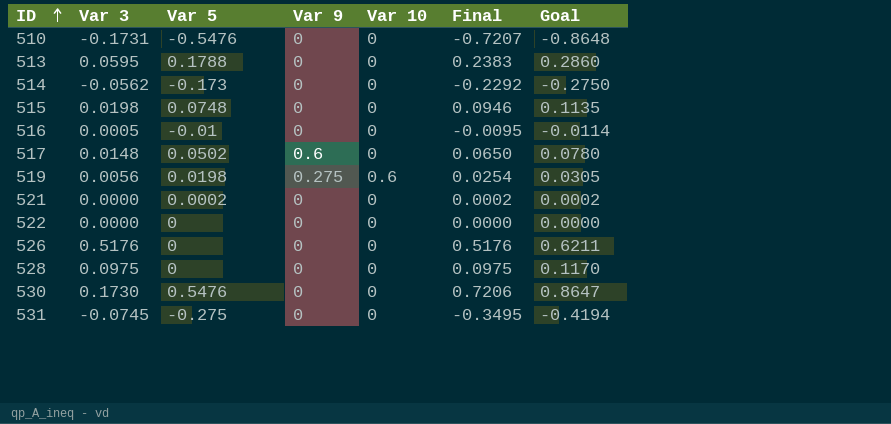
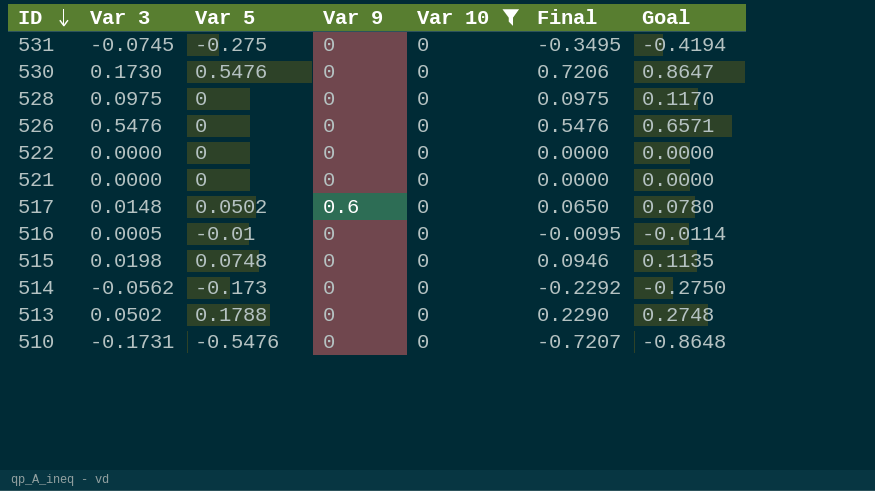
filter: none -> Var 10 = 0
row order: ID ascending -> ID descending
526 | Var 3: 0.5176 -> 0.5476
526 | Final: 0.5176 -> 0.5476
526 | Goal: 0.6211 -> 0.6571
521 | Var 5: 0.0002 -> 0
521 | Final: 0.0002 -> 0.0000
521 | Goal: 0.0002 -> 0.0000
513 | Var 3: 0.0595 -> 0.0502
513 | Final: 0.2383 -> 0.2290
513 | Goal: 0.2860 -> 0.2748

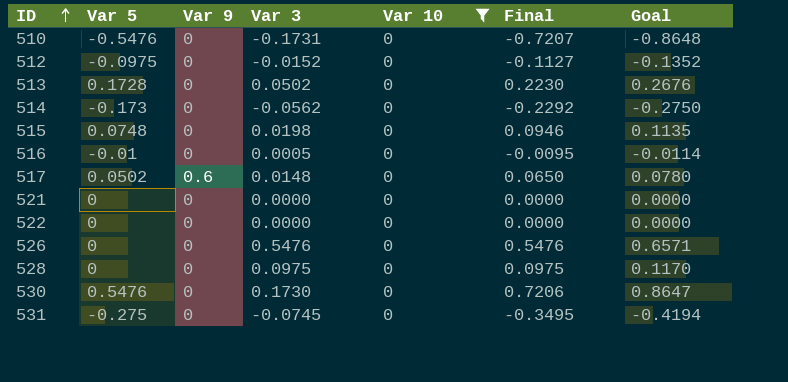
row order: ID descending -> ID ascending
column Var 3 | position: 2 -> 4
row 512: none -> -0.0975 | 0 | -0.0152 | 0 | -0.1127 | -0.1352
513 | Var 5: 0.1788 -> 0.1728
513 | Final: 0.2290 -> 0.2230
513 | Goal: 0.2748 -> 0.2676

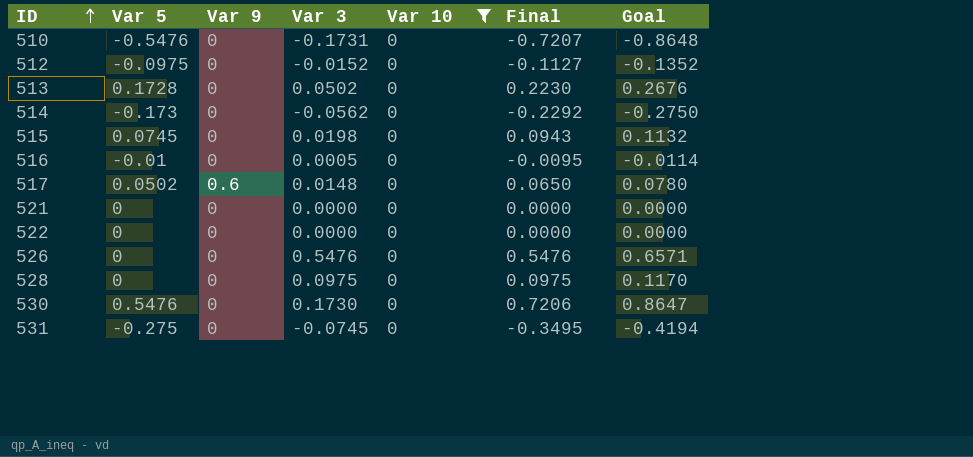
515 | Var 5: 0.0748 -> 0.0745
515 | Final: 0.0946 -> 0.0943
515 | Goal: 0.1135 -> 0.1132

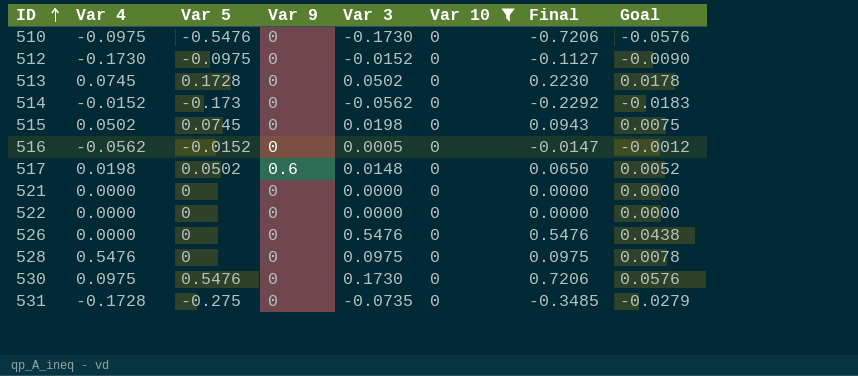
column Var 4 | position: none -> 2
column Goal | formula: [Final] * 1.2 -> [Final] * 0.08
510 | Var 3: -0.1731 -> -0.1730
510 | Final: -0.7207 -> -0.7206
516 | Var 5: -0.01 -> -0.0152
516 | Final: -0.0095 -> -0.0147
531 | Var 3: -0.0745 -> -0.0735
531 | Final: -0.3495 -> -0.3485

